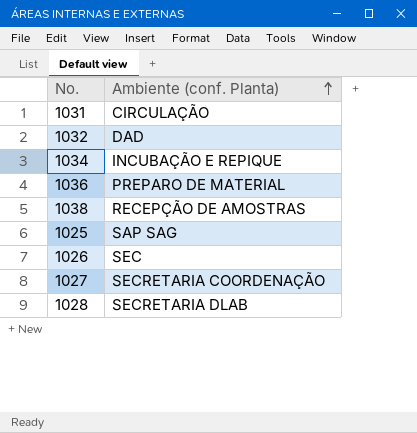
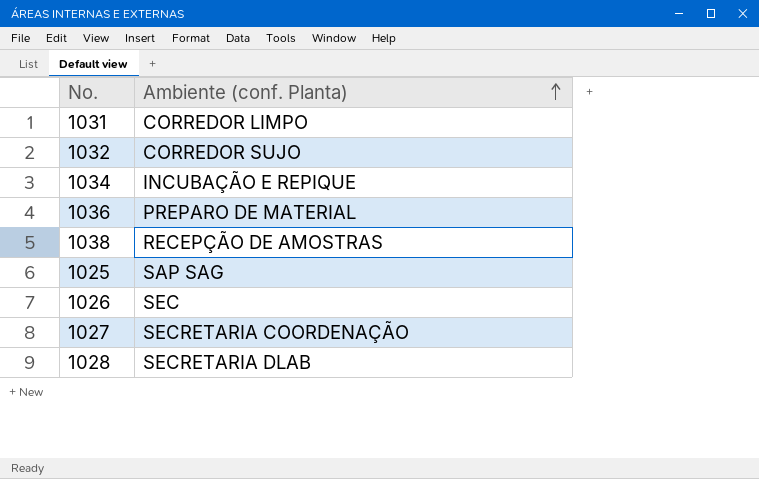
1031 | Ambiente (conf. Planta): CIRCULAÇÃO -> CORREDOR LIMPO
1032 | Ambiente (conf. Planta): DAD -> CORREDOR SUJO

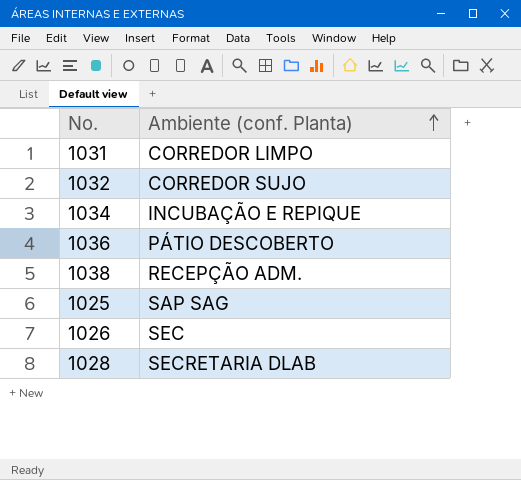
row 1027: SECRETARIA COORDENAÇÃO -> none
1036 | Ambiente (conf. Planta): PREPARO DE MATERIAL -> PÁTIO DESCOBERTO
1038 | Ambiente (conf. Planta): RECEPÇÃO DE AMOSTRAS -> RECEPÇÃO ADM.

